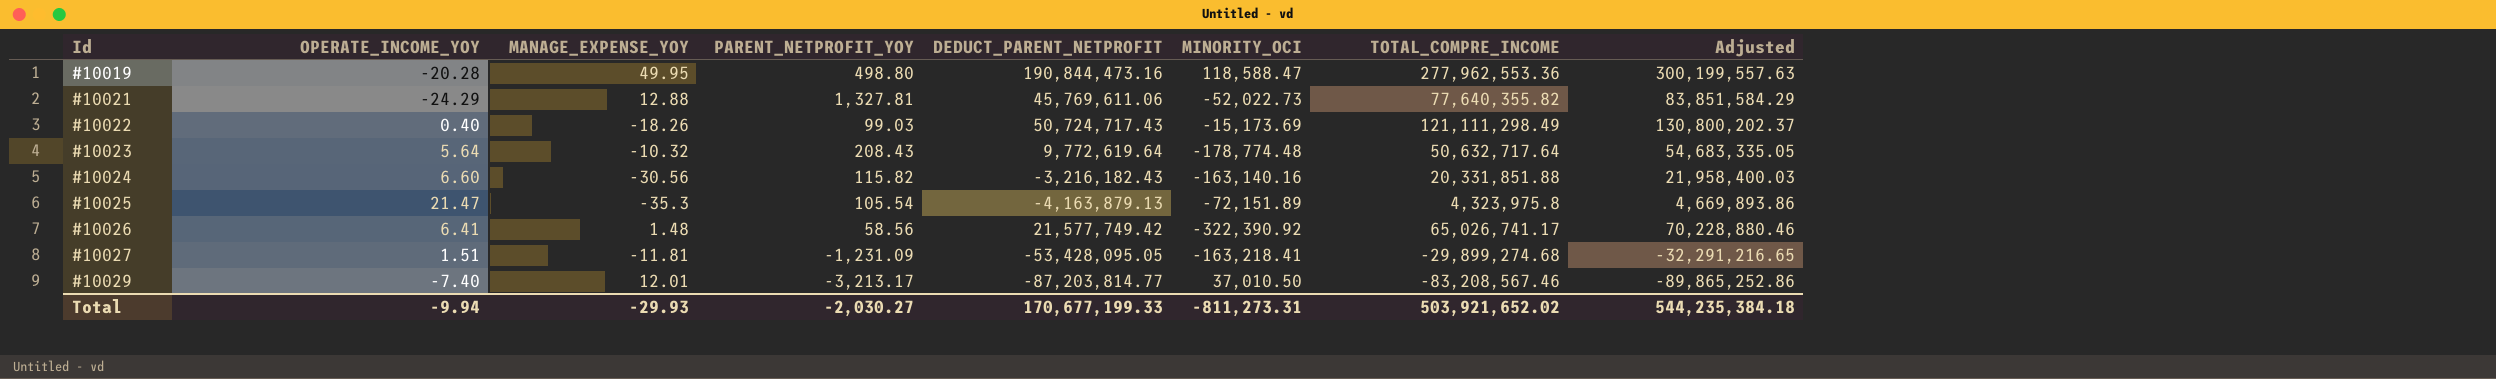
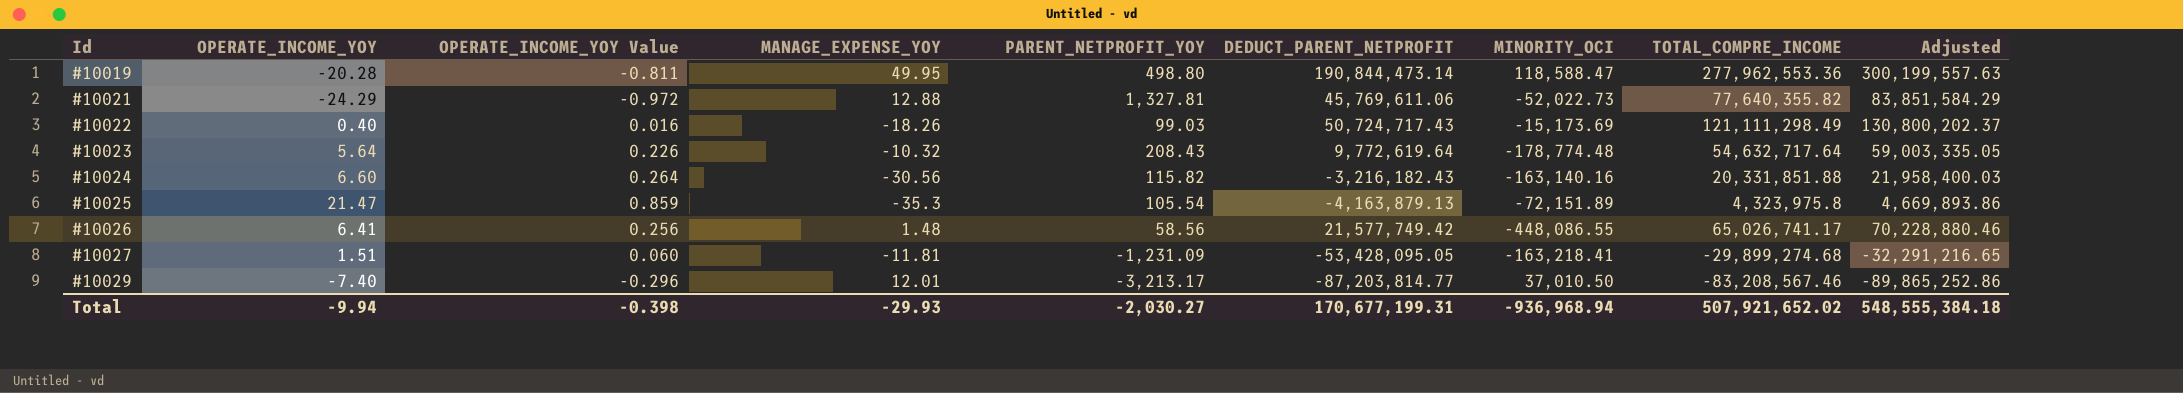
column OPERATE_INCOME_YOY Value | formula: none -> [OPERATE_INCOME_YOY] * 0.04
#10019 | DEDUCT_PARENT_NETPROFIT: 190,844,473.16 -> 190,844,473.14
#10023 | TOTAL_COMPRE_INCOME: 50,632,717.64 -> 54,632,717.64
#10023 | Adjusted: 54,683,335.05 -> 59,003,335.05
#10026 | MINORITY_OCI: -322,390.92 -> -448,086.55
Total | DEDUCT_PARENT_NETPROFIT: 170,677,199.33 -> 170,677,199.31
Total | MINORITY_OCI: -811,273.31 -> -936,968.94
Total | TOTAL_COMPRE_INCOME: 503,921,652.02 -> 507,921,652.02
Total | Adjusted: 544,235,384.18 -> 548,555,384.18

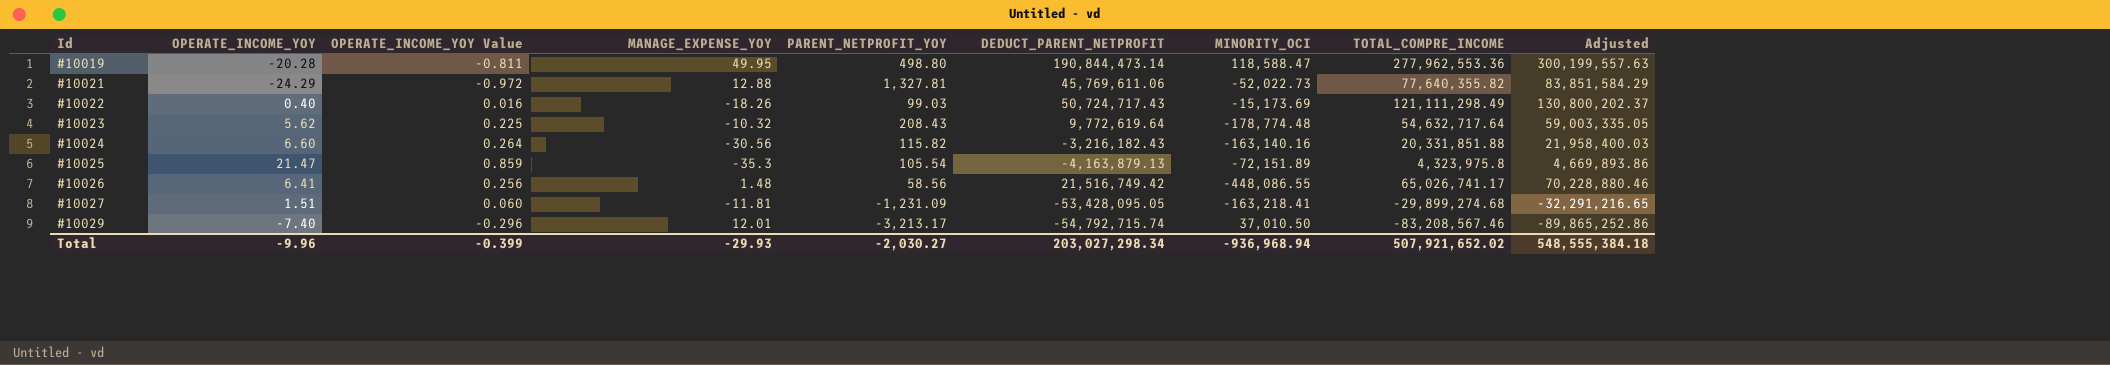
#10023 | OPERATE_INCOME_YOY: 5.64 -> 5.62
#10023 | OPERATE_INCOME_YOY Value: 0.226 -> 0.225
#10026 | DEDUCT_PARENT_NETPROFIT: 21,577,749.42 -> 21,516,749.42
#10029 | DEDUCT_PARENT_NETPROFIT: -87,203,814.77 -> -54,792,715.74
Total | OPERATE_INCOME_YOY: -9.94 -> -9.96
Total | OPERATE_INCOME_YOY Value: -0.398 -> -0.399
Total | DEDUCT_PARENT_NETPROFIT: 170,677,199.31 -> 203,027,298.34

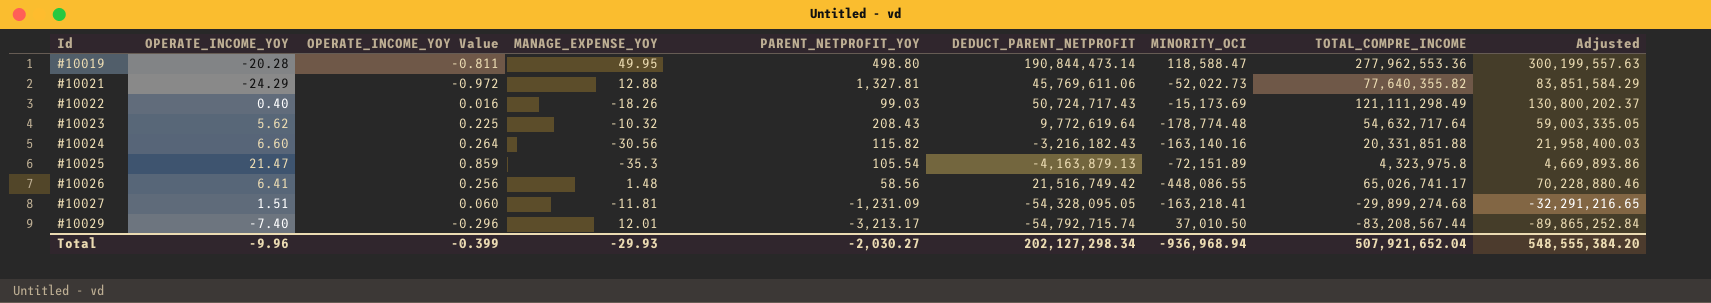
#10027 | DEDUCT_PARENT_NETPROFIT: -53,428,095.05 -> -54,328,095.05
#10029 | TOTAL_COMPRE_INCOME: -83,208,567.46 -> -83,208,567.44
#10029 | Adjusted: -89,865,252.86 -> -89,865,252.84
Total | DEDUCT_PARENT_NETPROFIT: 203,027,298.34 -> 202,127,298.34
Total | TOTAL_COMPRE_INCOME: 507,921,652.02 -> 507,921,652.04
Total | Adjusted: 548,555,384.18 -> 548,555,384.20

